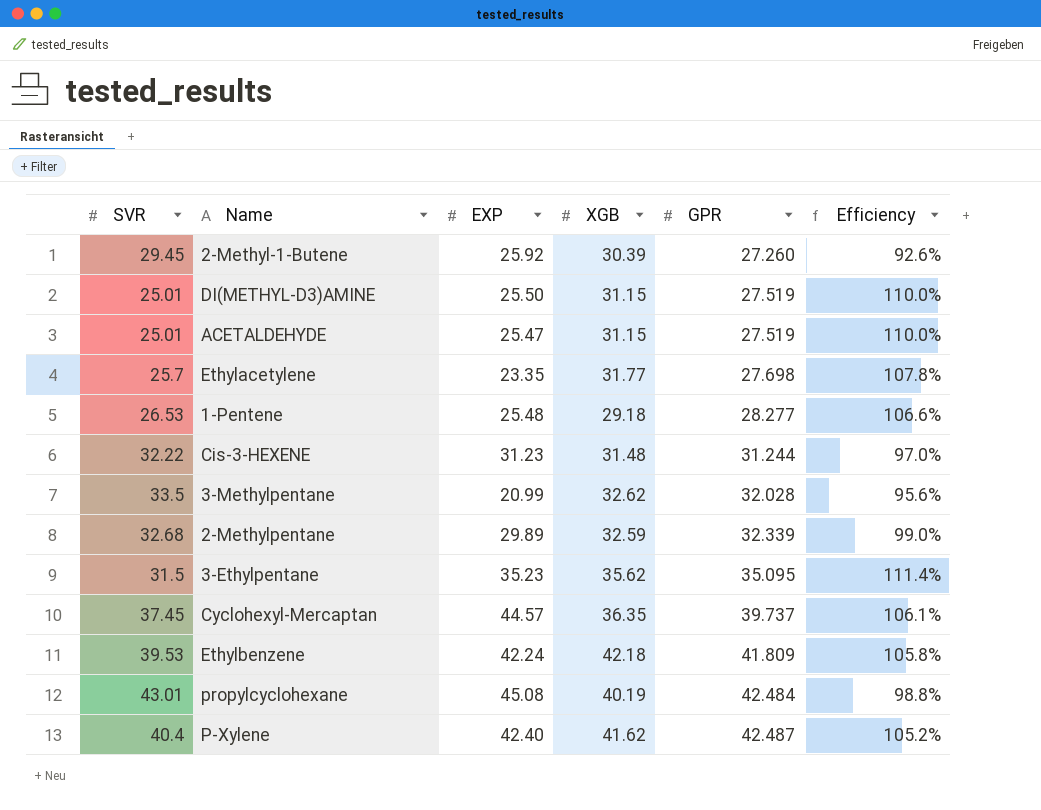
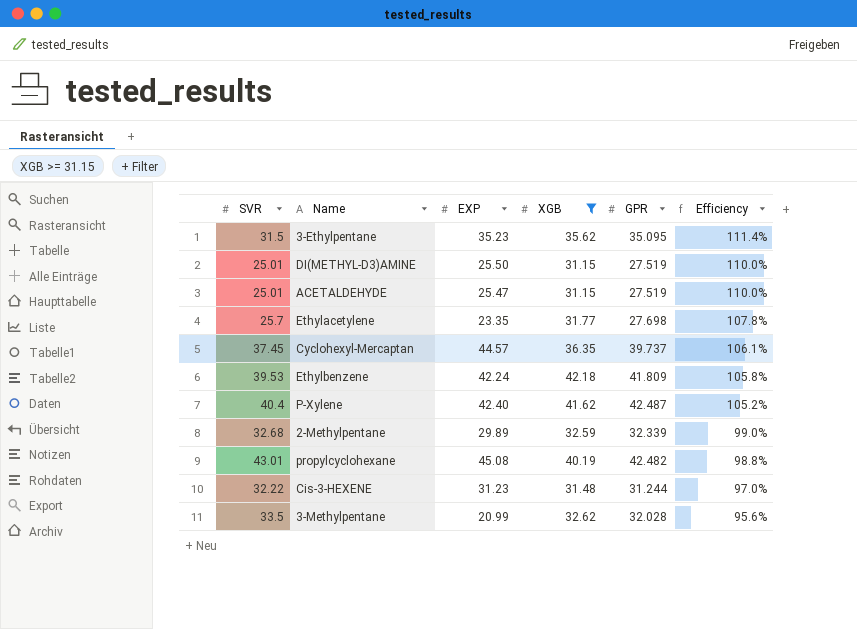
filter: none -> XGB >= 31.15
row order: GPR ascending -> Efficiency descending
propylcyclohexane | GPR: 42.484 -> 42.482

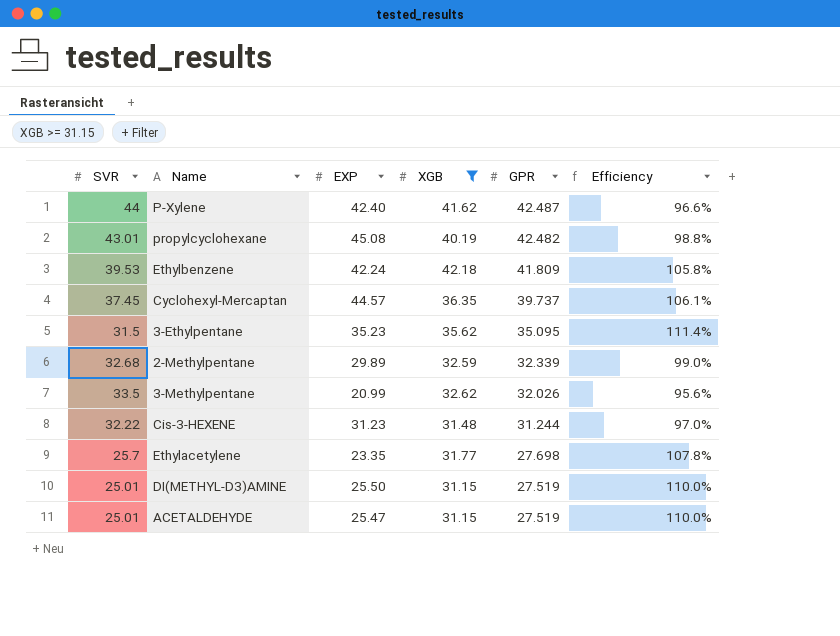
row order: Efficiency descending -> GPR descending
P-Xylene | SVR: 40.4 -> 44
P-Xylene | Efficiency: 105.2% -> 96.6%
3-Methylpentane | GPR: 32.028 -> 32.026

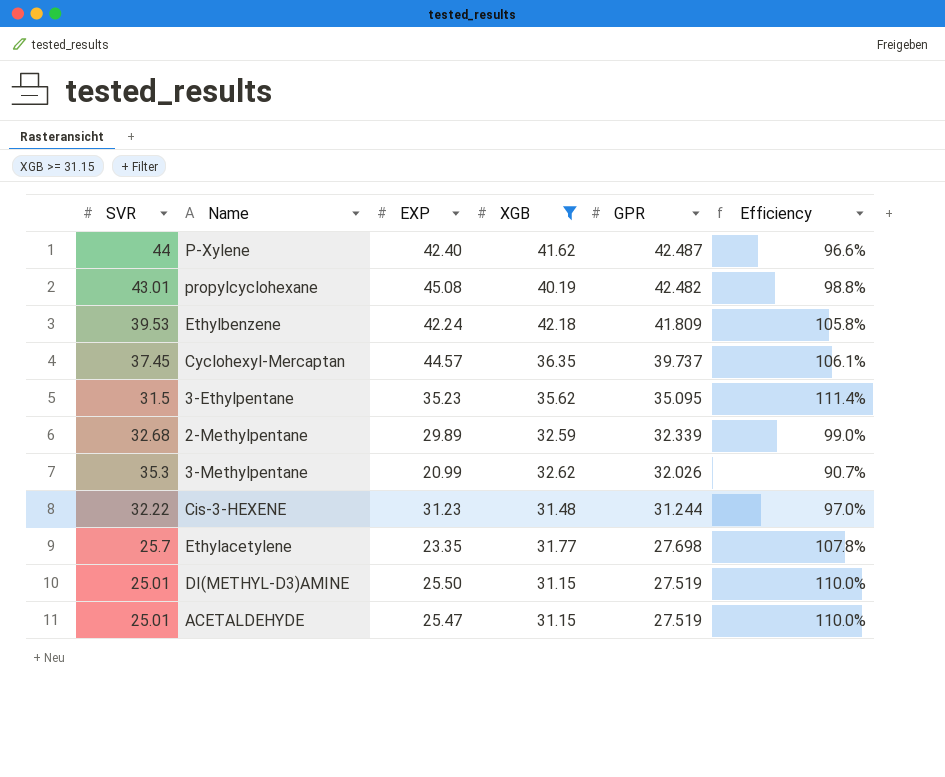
3-Methylpentane | SVR: 33.5 -> 35.3
3-Methylpentane | Efficiency: 95.6% -> 90.7%

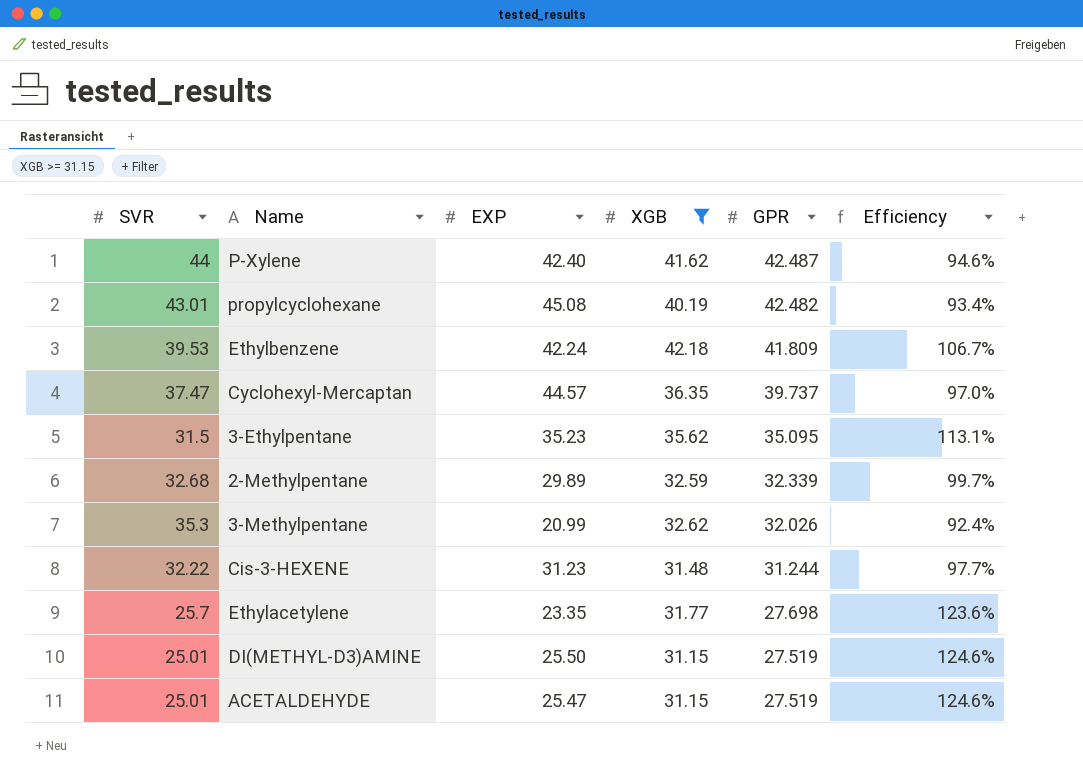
column Efficiency | formula: [GPR] / [SVR] -> [XGB] / [SVR]
Cyclohexyl-Mercaptan | SVR: 37.45 -> 37.47

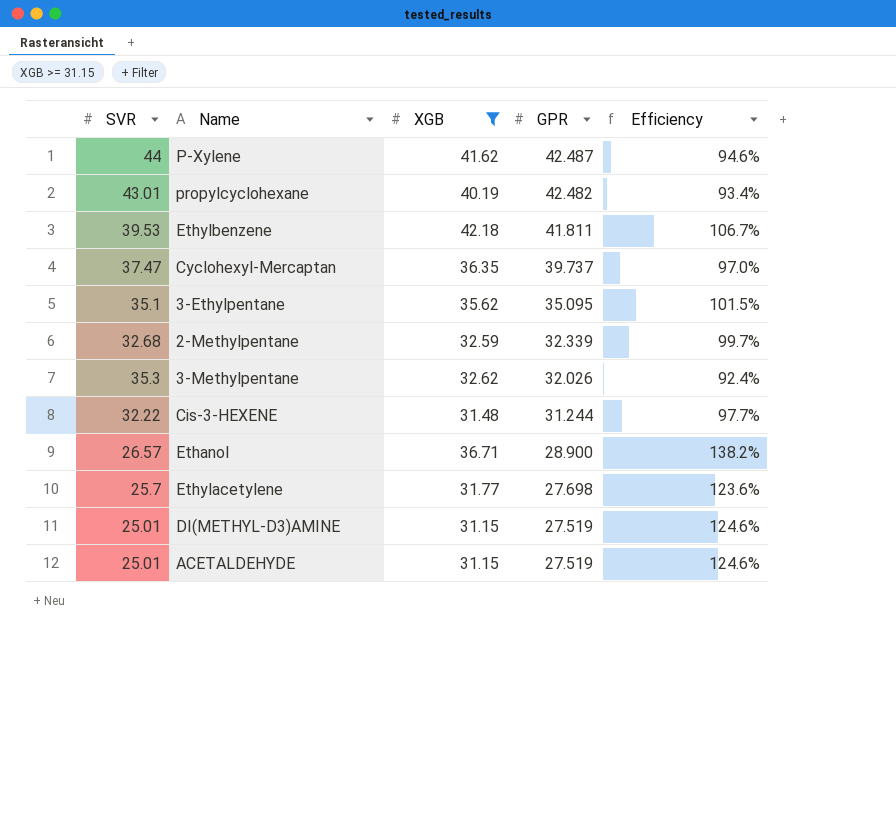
column EXP | position: 3 -> none
Ethylbenzene | GPR: 41.809 -> 41.811
3-Ethylpentane | SVR: 31.5 -> 35.1
3-Ethylpentane | Efficiency: 113.1% -> 101.5%
row Ethanol: none -> 26.57 | 36.71 | 28.900 | 138.2%

